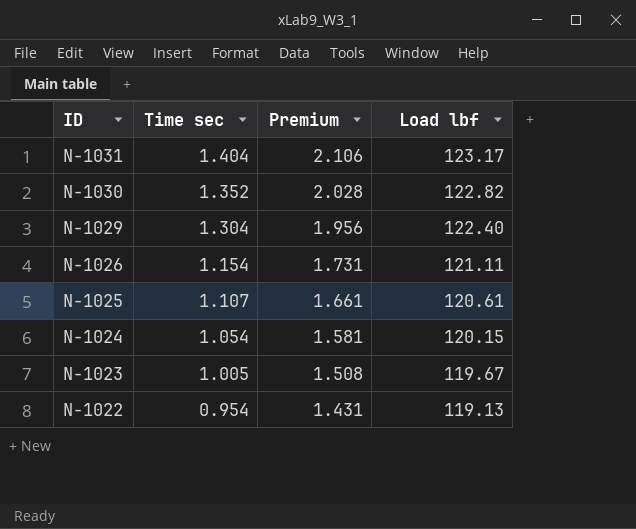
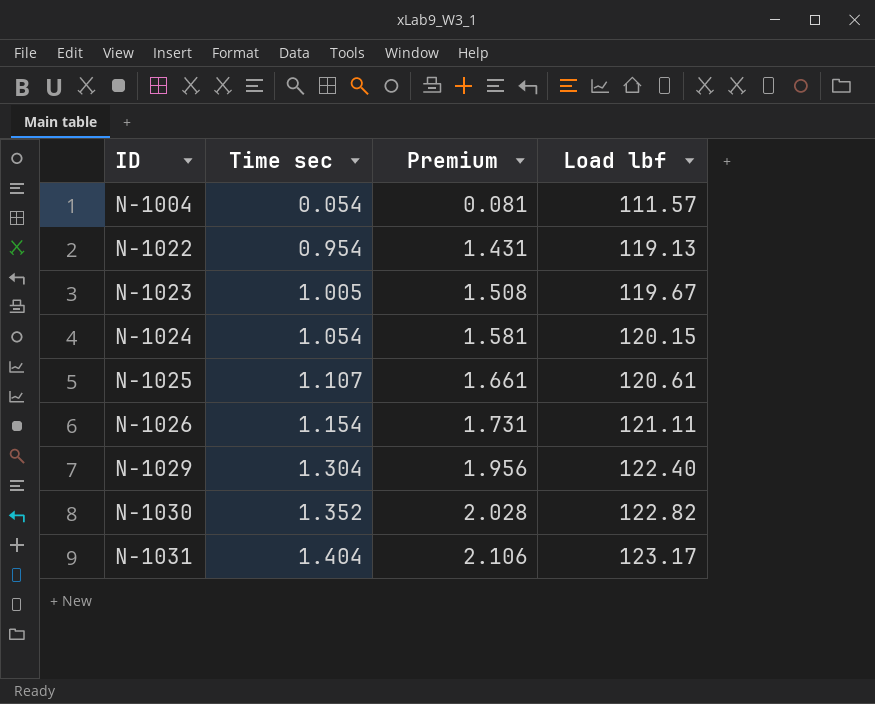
row order: ID descending -> ID ascending
row N-1004: none -> 0.054 | 0.081 | 111.57

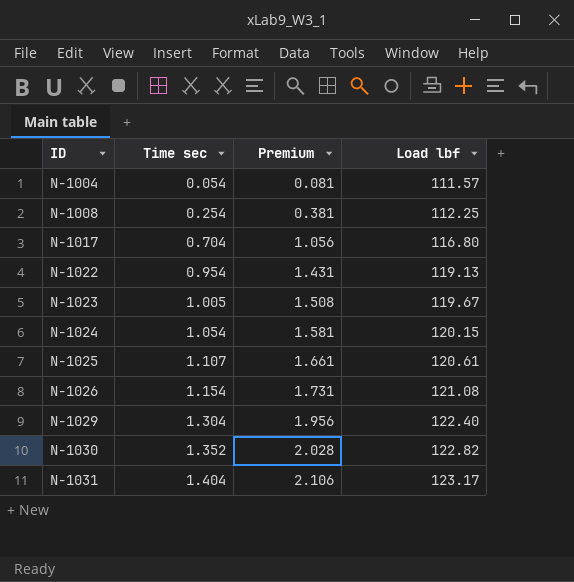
row N-1008: none -> 0.254 | 0.381 | 112.25
row N-1017: none -> 0.704 | 1.056 | 116.80
N-1026 | Load lbf: 121.11 -> 121.08

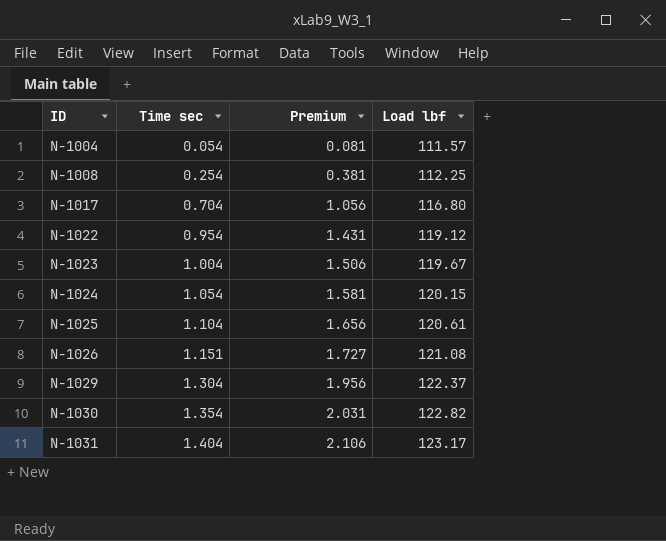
N-1022 | Load lbf: 119.13 -> 119.12
N-1023 | Time sec: 1.005 -> 1.004
N-1023 | Premium: 1.508 -> 1.506
N-1025 | Time sec: 1.107 -> 1.104
N-1025 | Premium: 1.661 -> 1.656
N-1026 | Time sec: 1.154 -> 1.151
N-1026 | Premium: 1.731 -> 1.727
N-1029 | Load lbf: 122.40 -> 122.37
N-1030 | Time sec: 1.352 -> 1.354
N-1030 | Premium: 2.028 -> 2.031

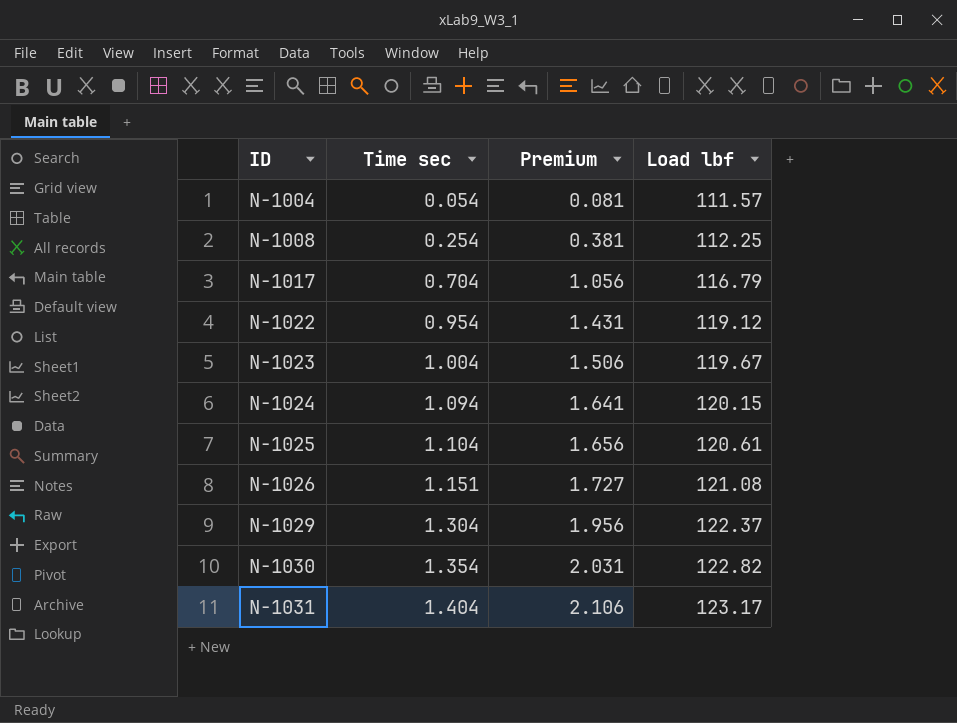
N-1017 | Load lbf: 116.80 -> 116.79
N-1024 | Time sec: 1.054 -> 1.094
N-1024 | Premium: 1.581 -> 1.641

